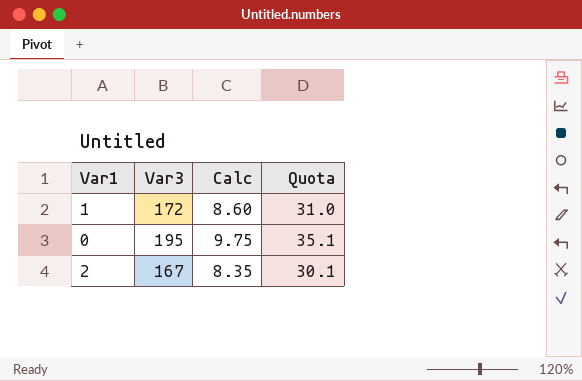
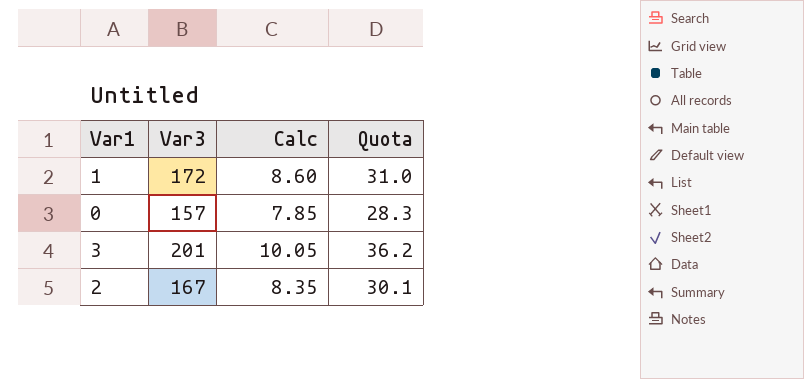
0 | Var3: 195 -> 157
0 | Calc: 9.75 -> 7.85
0 | Quota: 35.1 -> 28.3
row 3: none -> 201 | 10.05 | 36.2

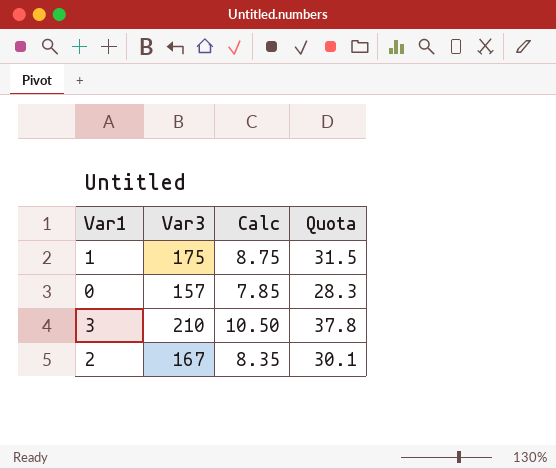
1 | Var3: 172 -> 175
1 | Calc: 8.60 -> 8.75
1 | Quota: 31.0 -> 31.5
3 | Var3: 201 -> 210
3 | Calc: 10.05 -> 10.50
3 | Quota: 36.2 -> 37.8

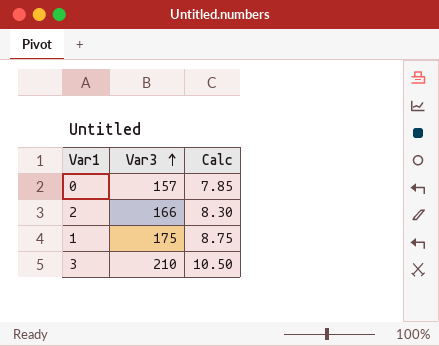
row order: none -> Var3 ascending
column Quota | formula: [Var3] * 0.18 -> none
2 | Var3: 167 -> 166
2 | Calc: 8.35 -> 8.30

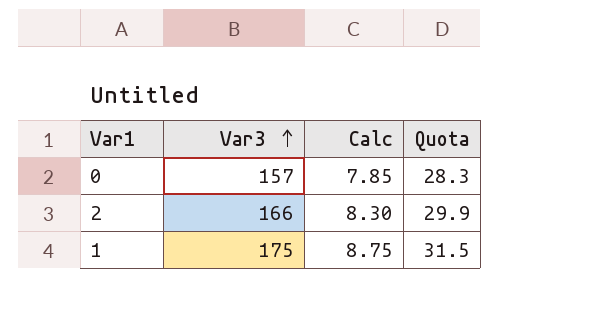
column Quota | formula: none -> [Var3] * 0.18
row 3: 210 | 10.50 -> none

